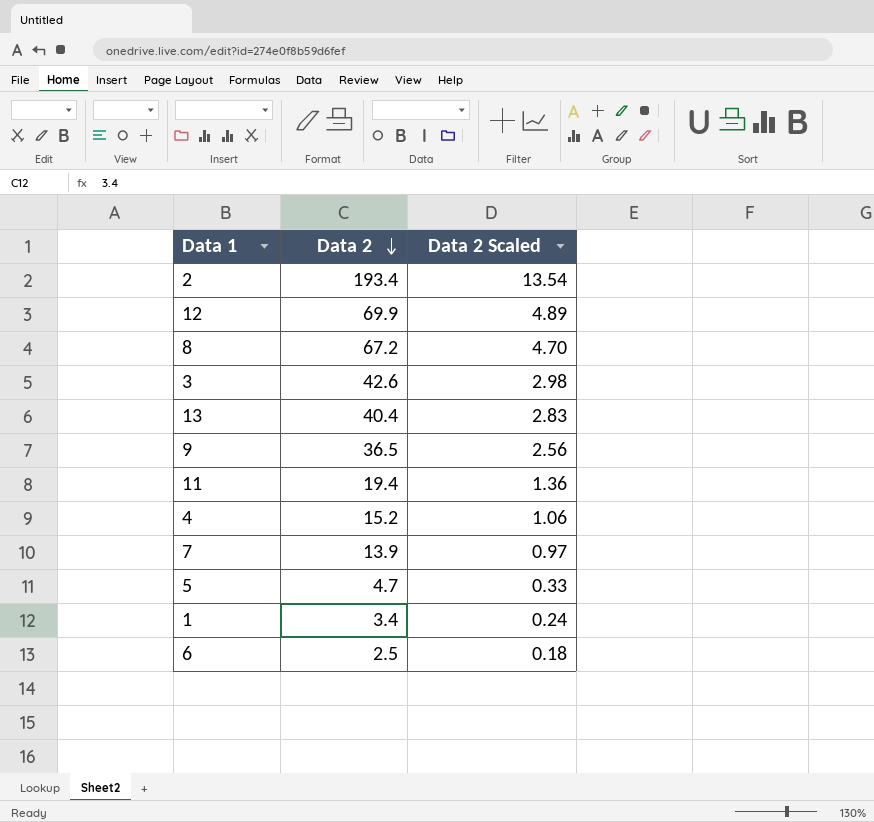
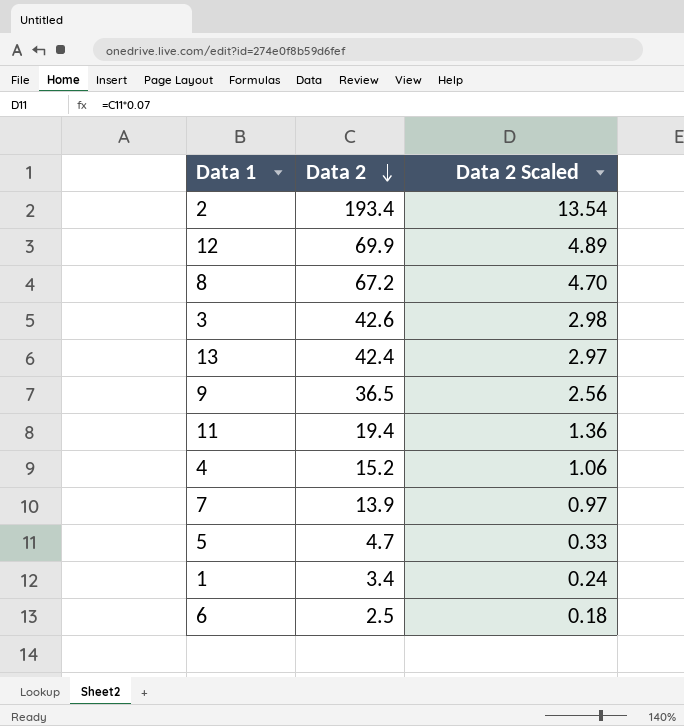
13 | Data 2: 40.4 -> 42.4
13 | Data 2 Scaled: 2.83 -> 2.97

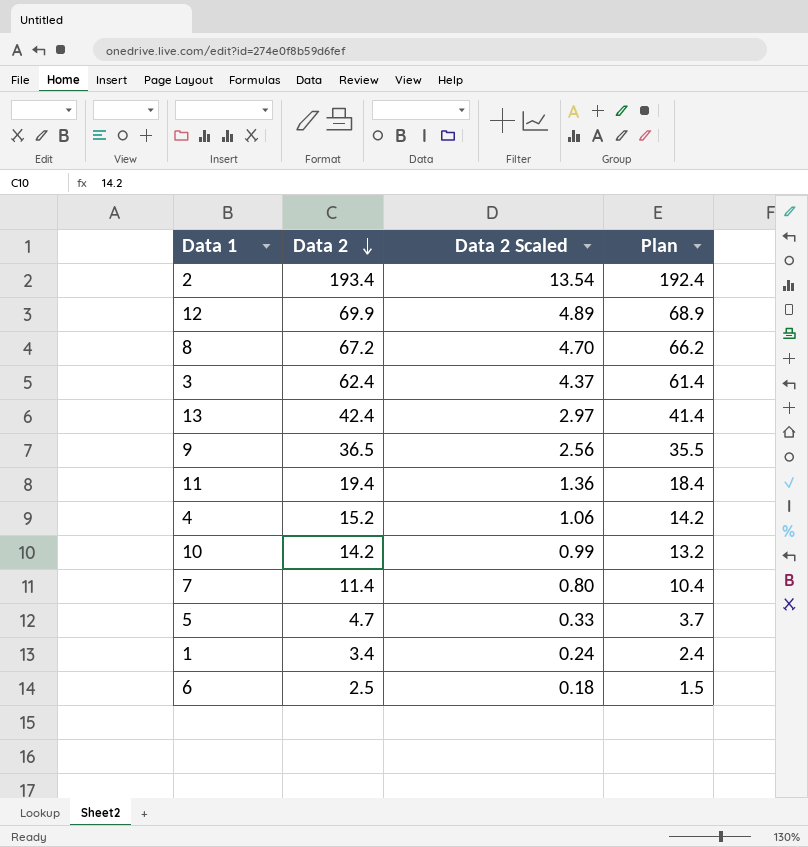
column Plan | formula: none -> [Data 2] - 1
3 | Data 2: 42.6 -> 62.4
3 | Data 2 Scaled: 2.98 -> 4.37
row 10: none -> 14.2 | 0.99 | 13.2
7 | Data 2: 13.9 -> 11.4
7 | Data 2 Scaled: 0.97 -> 0.80

